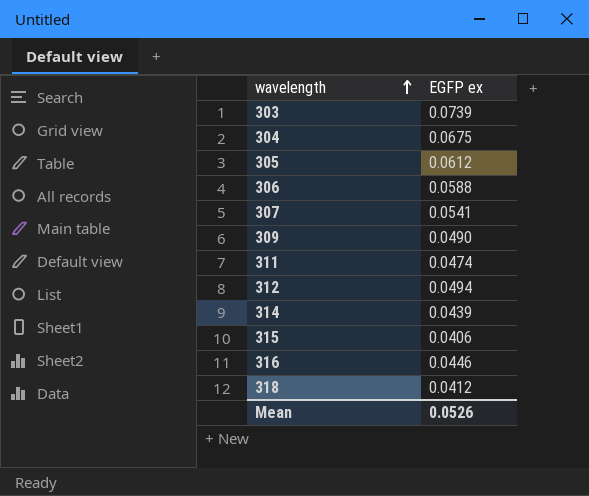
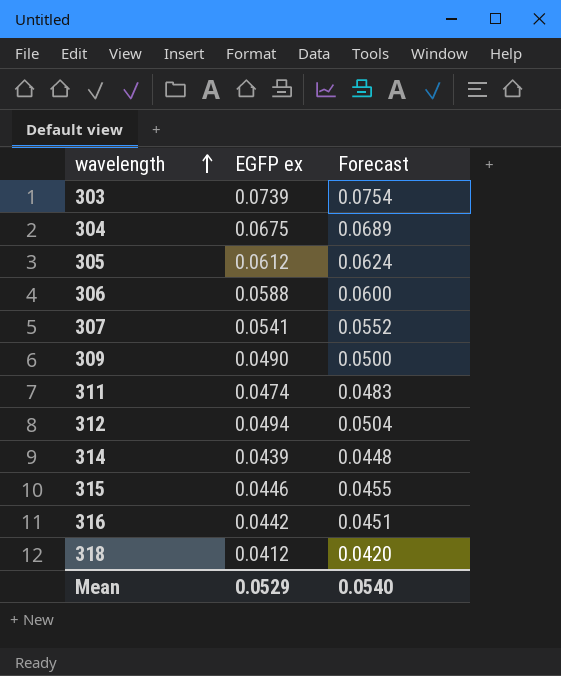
column Forecast | formula: none -> [EGFP ex] * 1.02
315 | EGFP ex: 0.0406 -> 0.0446
316 | EGFP ex: 0.0446 -> 0.0442
Mean | EGFP ex: 0.0526 -> 0.0529

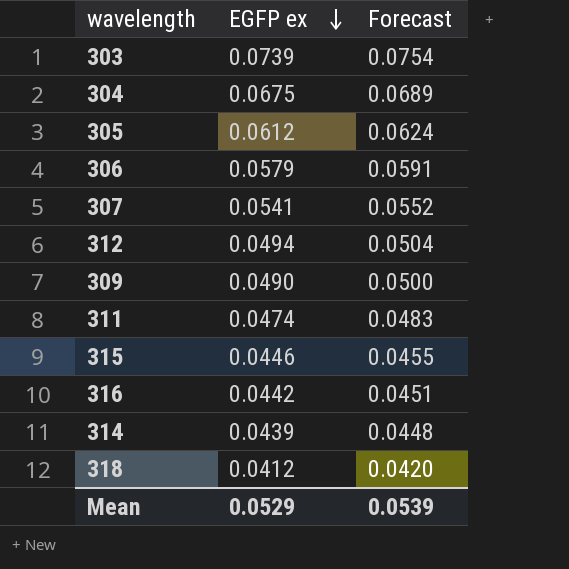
row order: wavelength ascending -> EGFP ex descending
306 | EGFP ex: 0.0588 -> 0.0579
306 | Forecast: 0.0600 -> 0.0591
Mean | Forecast: 0.0540 -> 0.0539

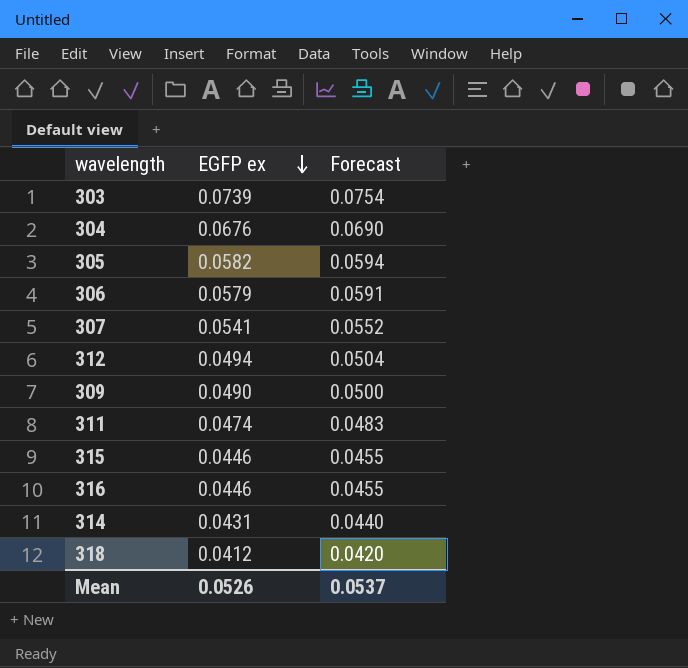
304 | EGFP ex: 0.0675 -> 0.0676
304 | Forecast: 0.0689 -> 0.0690
305 | EGFP ex: 0.0612 -> 0.0582
305 | Forecast: 0.0624 -> 0.0594
316 | EGFP ex: 0.0442 -> 0.0446
316 | Forecast: 0.0451 -> 0.0455
314 | EGFP ex: 0.0439 -> 0.0431
314 | Forecast: 0.0448 -> 0.0440
Mean | EGFP ex: 0.0529 -> 0.0526
Mean | Forecast: 0.0539 -> 0.0537

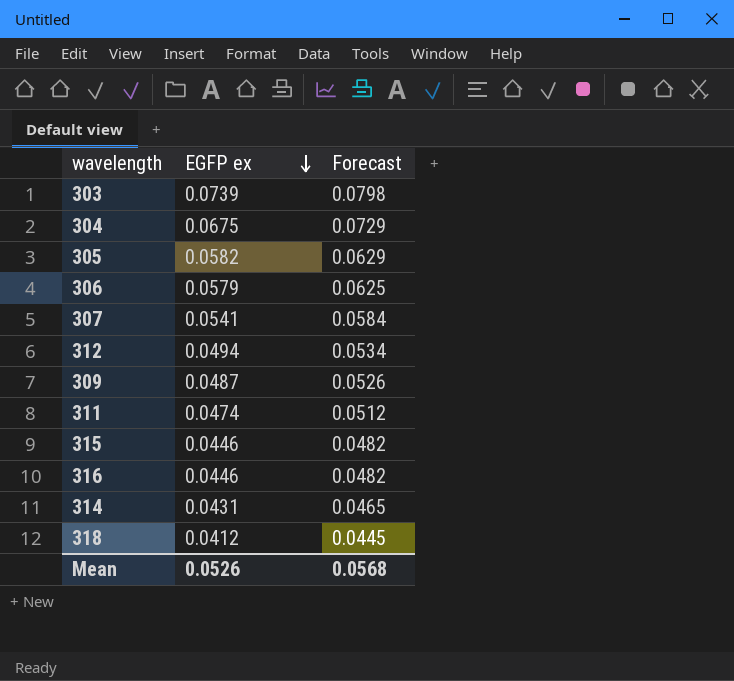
column Forecast | formula: [EGFP ex] * 1.02 -> [EGFP ex] * 1.08
304 | EGFP ex: 0.0676 -> 0.0675
309 | EGFP ex: 0.0490 -> 0.0487
Mean | Forecast: 0.0537 -> 0.0568

